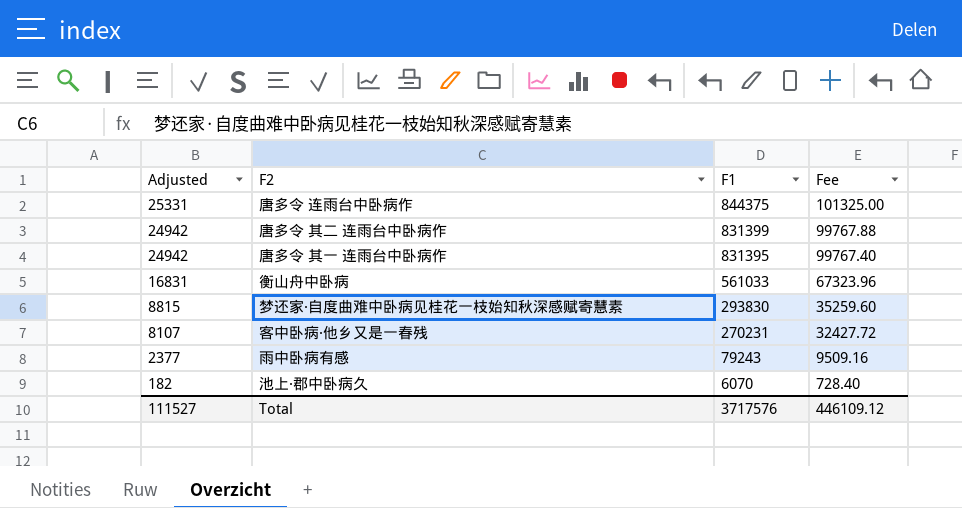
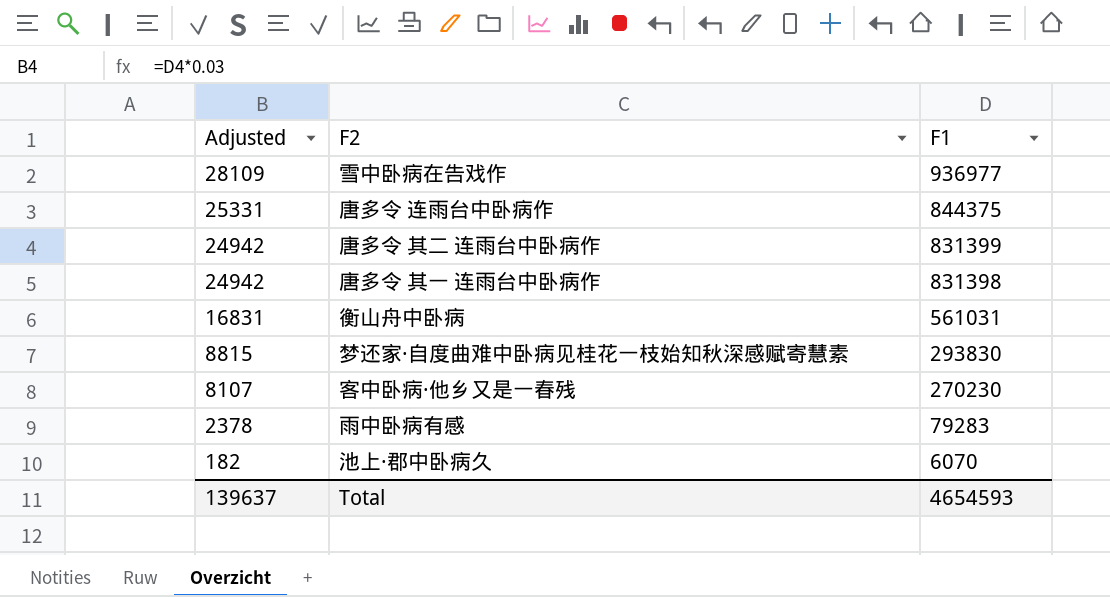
column Fee | formula: [F1] * 0.12 -> none
row 雪中卧病在告戏作: none -> 28109 | 936977
唐多令 其一 连雨台中卧病作 | F1: 831395 -> 831398
衡山舟中卧病 | F1: 561033 -> 561031
客中卧病·他乡又是一春残 | F1: 270231 -> 270230
雨中卧病有感 | Adjusted: 2377 -> 2378
雨中卧病有感 | F1: 79243 -> 79283
Total | Adjusted: 111527 -> 139637
Total | F1: 3717576 -> 4654593

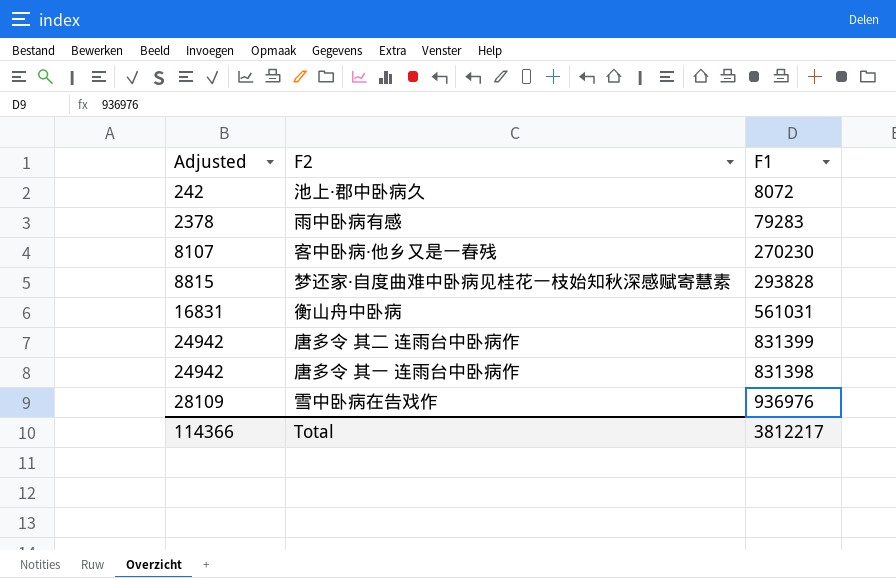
row order: Adjusted descending -> Adjusted ascending
row 唐多令 连雨台中卧病作: 25331 | 844375 -> none
池上·郡中卧病久 | Adjusted: 182 -> 242
池上·郡中卧病久 | F1: 6070 -> 8072
梦还家·自度曲难中卧病见桂花一枝始知秋深感赋寄慧素 | F1: 293830 -> 293828
雪中卧病在告戏作 | F1: 936977 -> 936976
Total | Adjusted: 139637 -> 114366
Total | F1: 4654593 -> 3812217

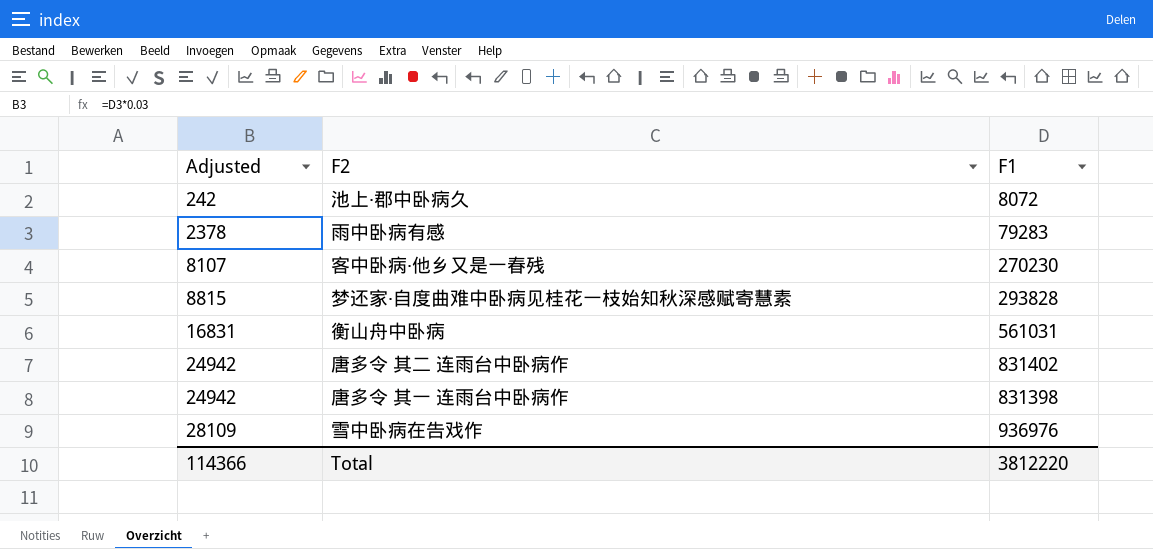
唐多令 其二 连雨台中卧病作 | F1: 831399 -> 831402
Total | F1: 3812217 -> 3812220

